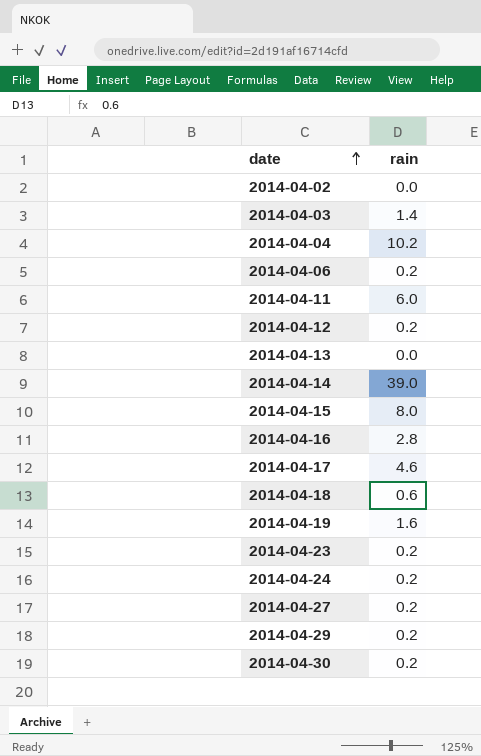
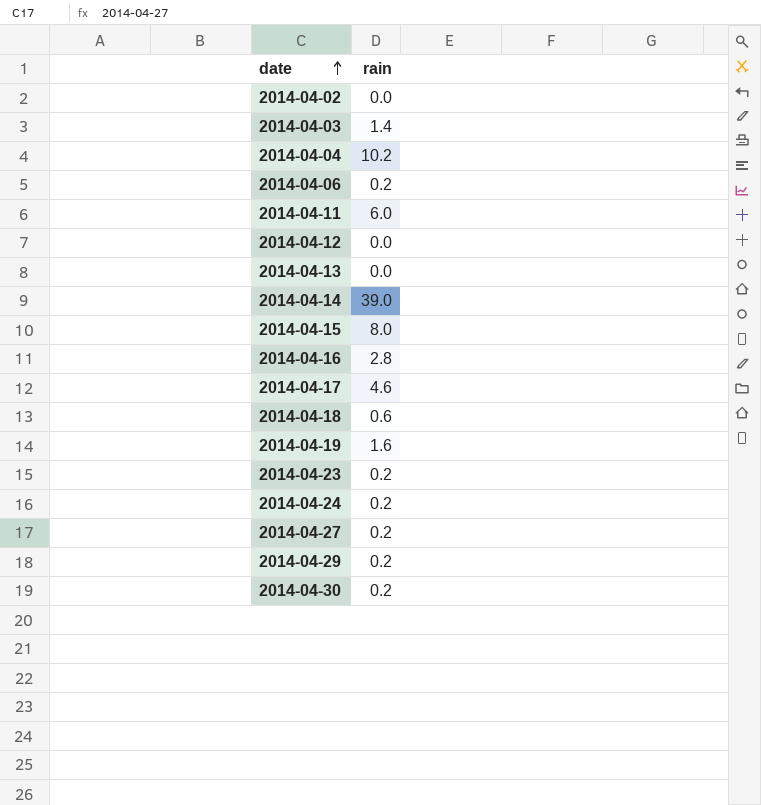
2014-04-12 | rain: 0.2 -> 0.0

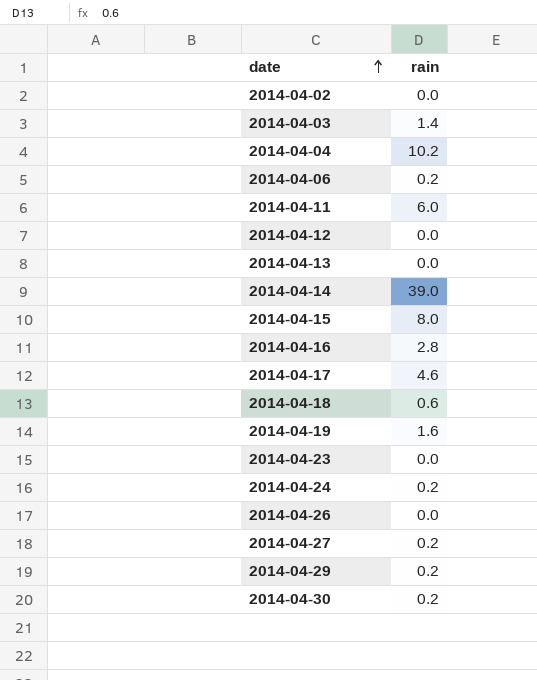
2014-04-23 | rain: 0.2 -> 0.0
row 2014-04-26: none -> 0.0

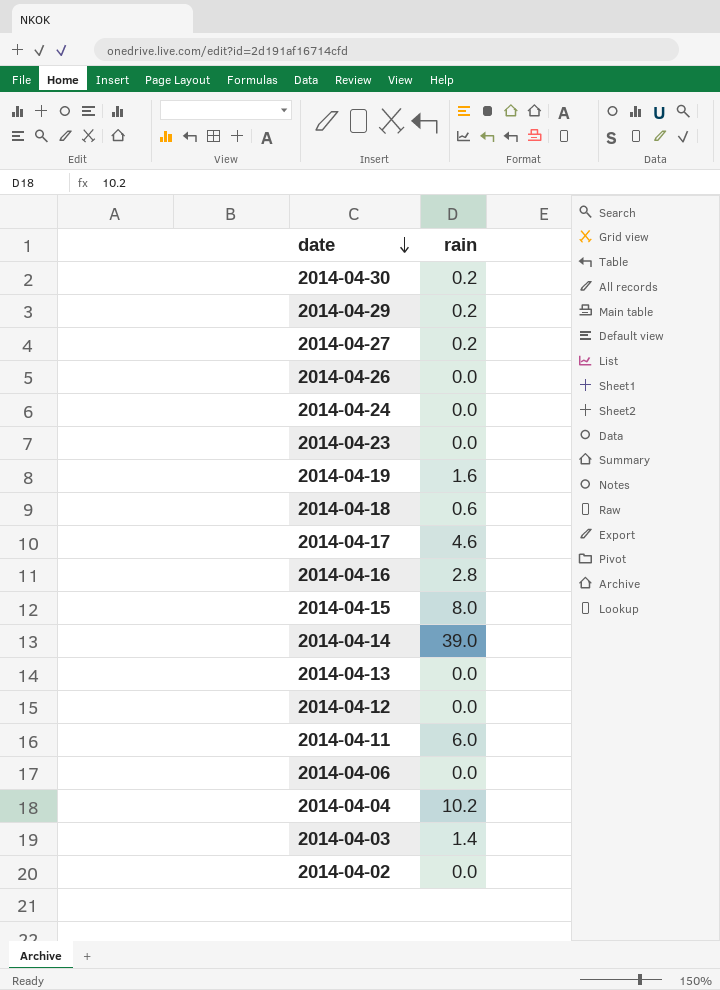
row order: date ascending -> date descending
2014-04-24 | rain: 0.2 -> 0.0
2014-04-06 | rain: 0.2 -> 0.0

